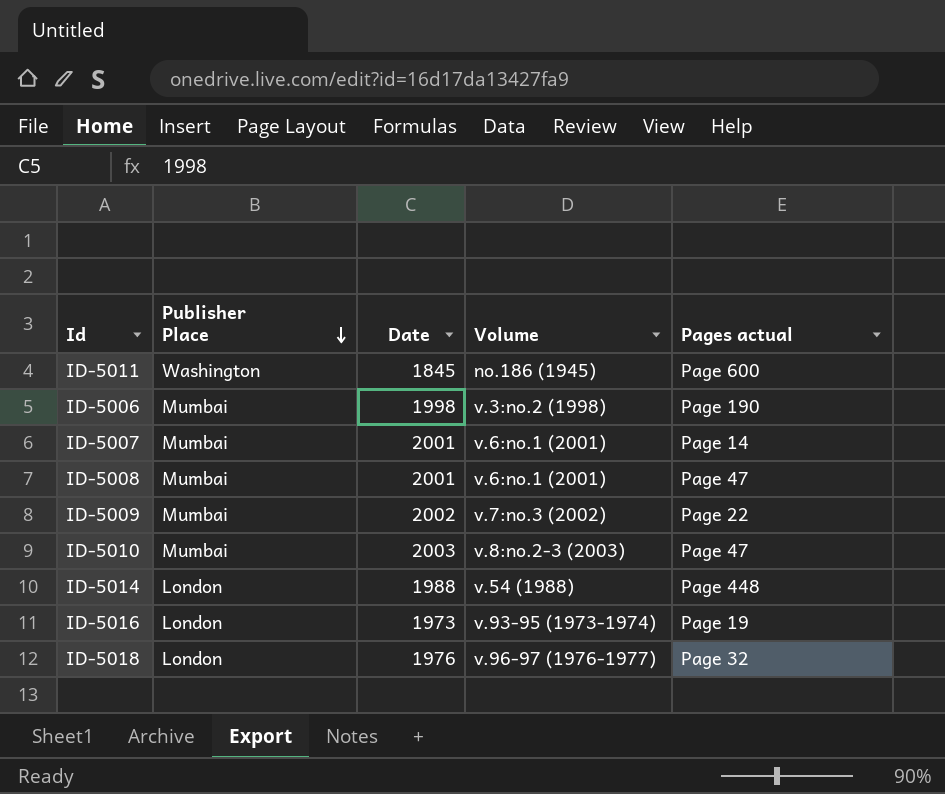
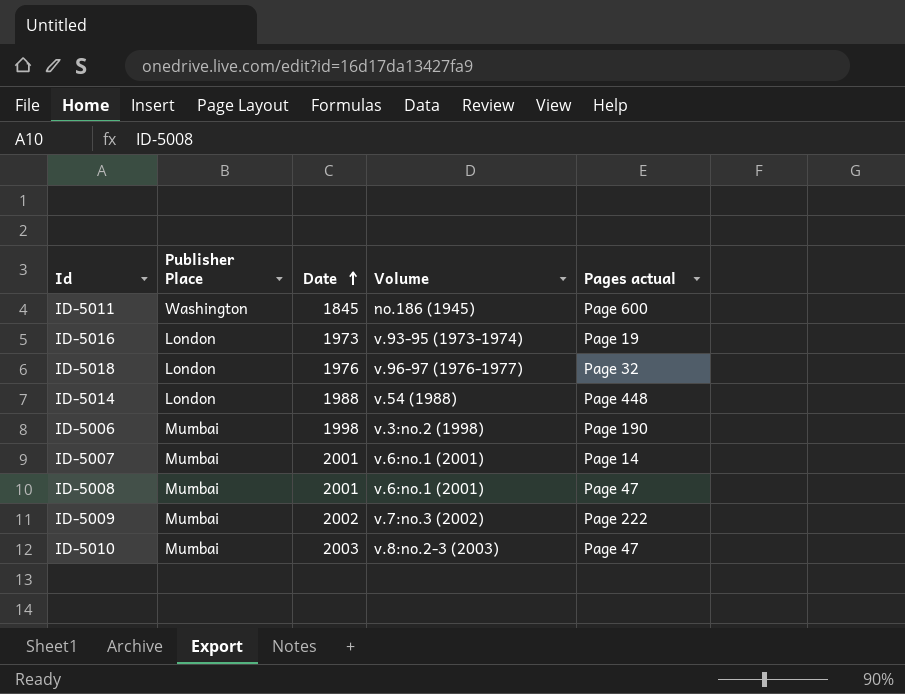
row order: Publisher Place descending -> Date ascending
ID-5009 | Pages actual: Page 22 -> Page 222

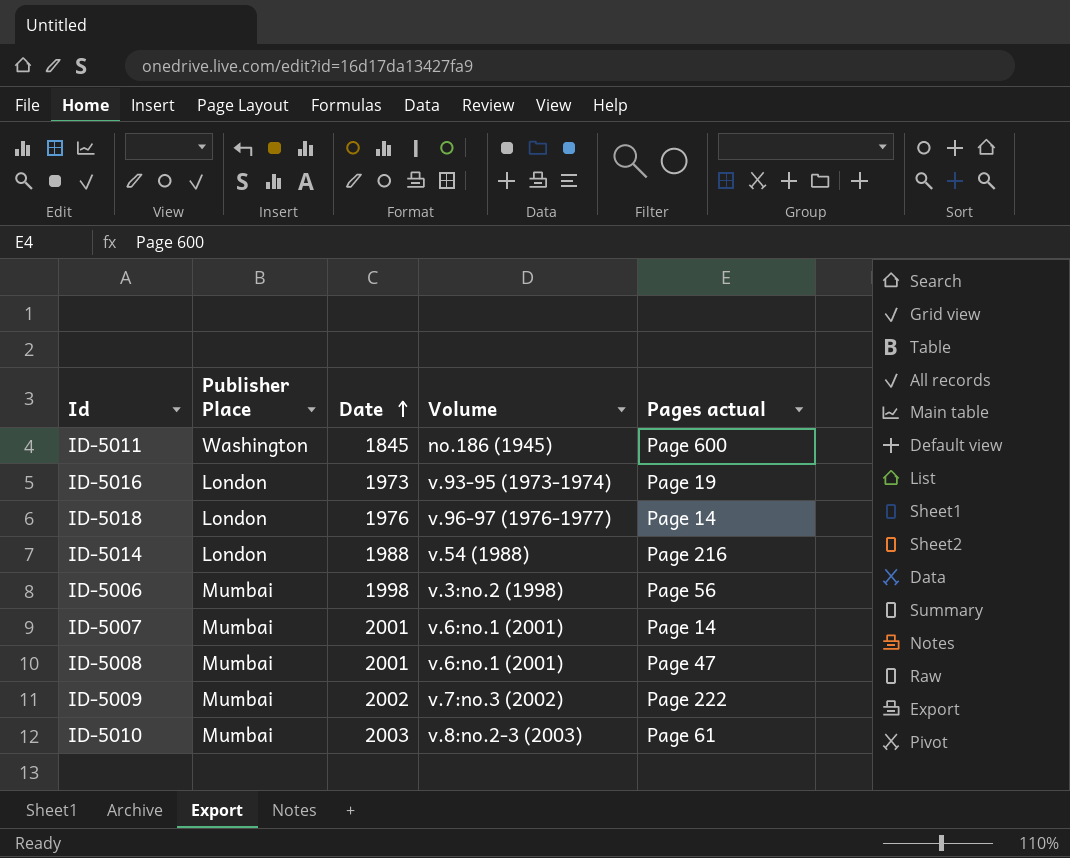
ID-5018 | Pages actual: Page 32 -> Page 14
ID-5014 | Pages actual: Page 448 -> Page 216
ID-5006 | Pages actual: Page 190 -> Page 56
ID-5010 | Pages actual: Page 47 -> Page 61

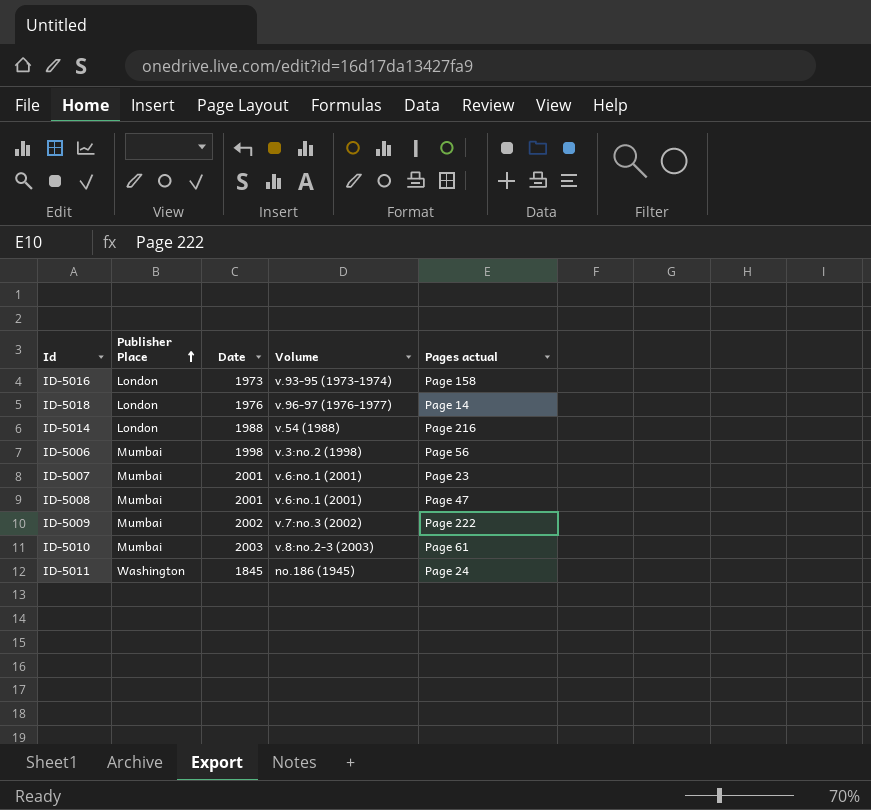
row order: Date ascending -> Publisher Place ascending
ID-5016 | Pages actual: Page 19 -> Page 158
ID-5007 | Pages actual: Page 14 -> Page 23
ID-5011 | Pages actual: Page 600 -> Page 24

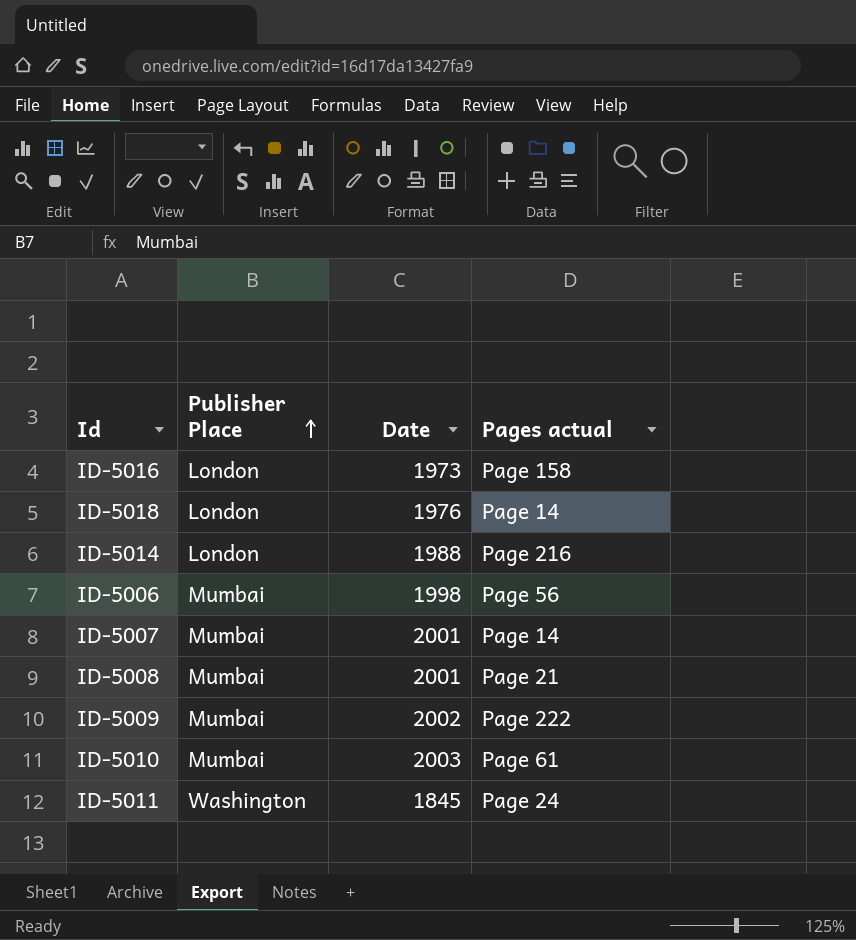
column Volume | position: 4 -> none
ID-5007 | Pages actual: Page 23 -> Page 14
ID-5008 | Pages actual: Page 47 -> Page 21

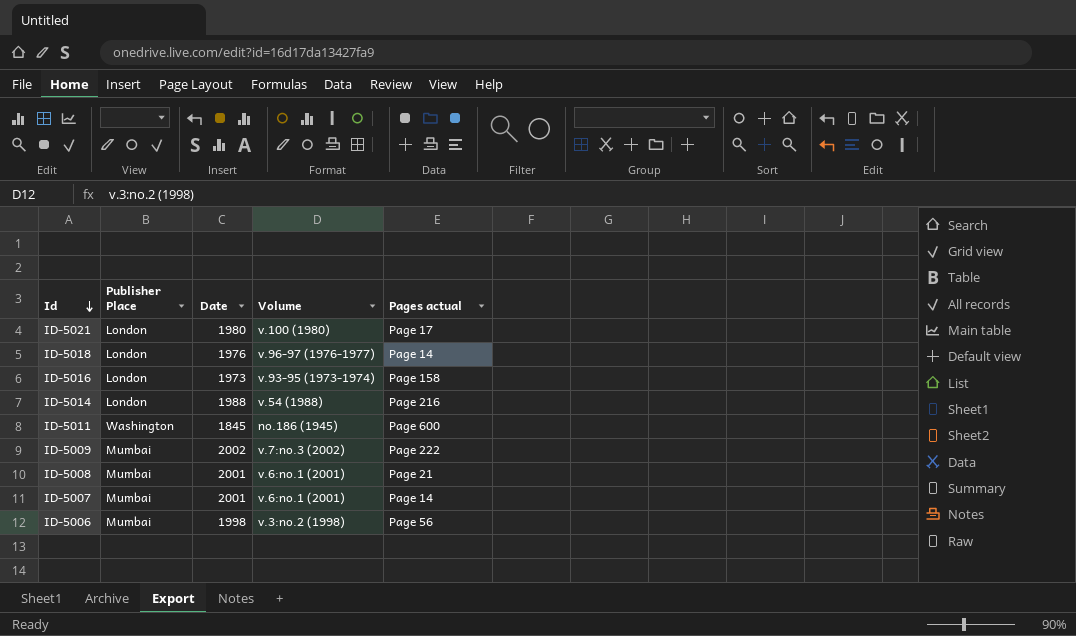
row order: Publisher Place ascending -> Id descending
column Volume | position: none -> 4
row ID-5010: Mumbai | 2003 | Page 61 -> none
row ID-5021: none -> London | 1980 | v.100 (1980) | Page 17
ID-5011 | Pages actual: Page 24 -> Page 600

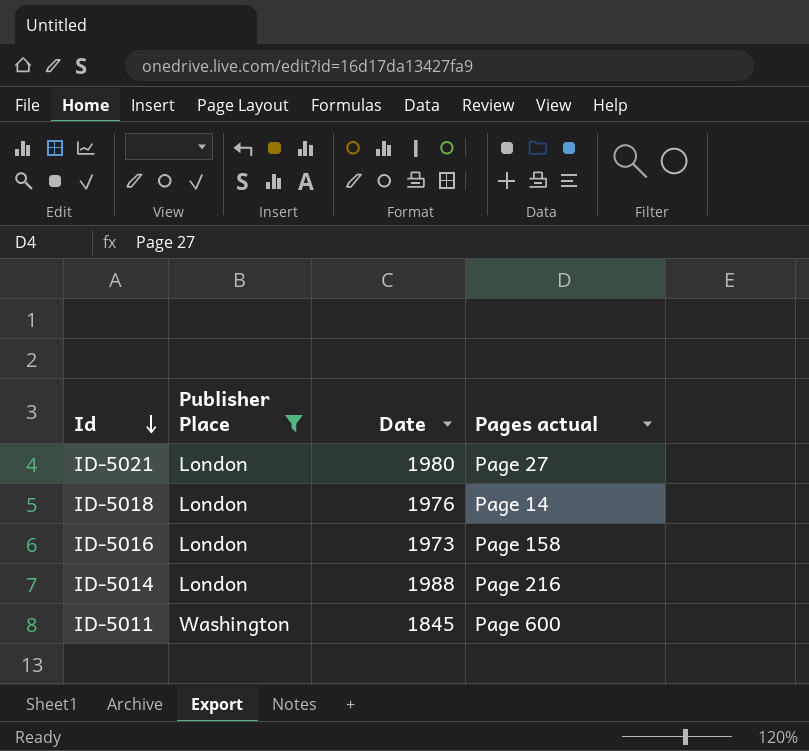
filter: none -> Publisher Place != Mumbai
column Volume | position: 4 -> none
ID-5021 | Pages actual: Page 17 -> Page 27

